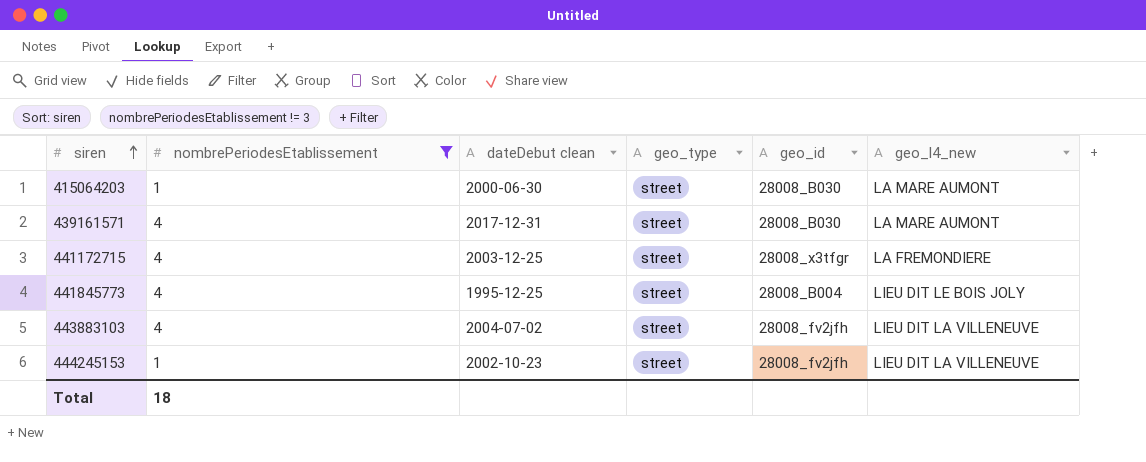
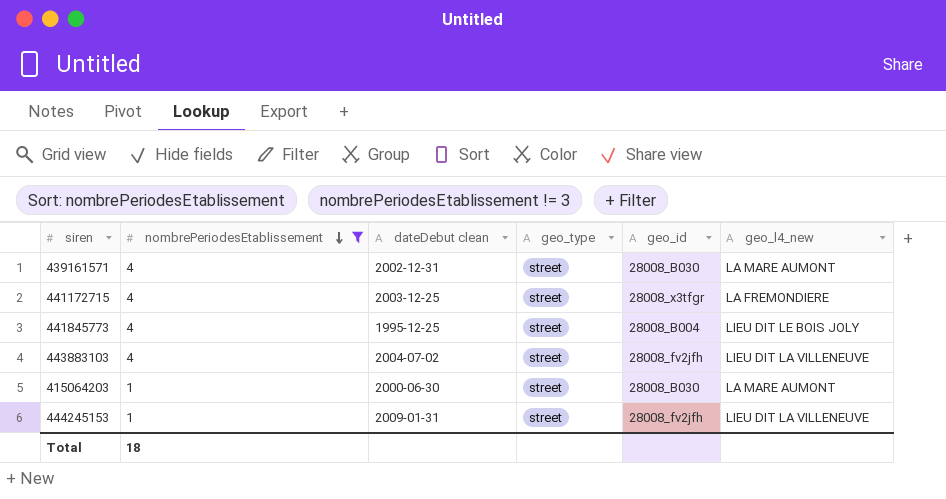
row order: siren ascending -> nombrePeriodesEtablissement descending
439161571 | dateDebut clean: 2017-12-31 -> 2002-12-31
444245153 | dateDebut clean: 2002-10-23 -> 2009-01-31

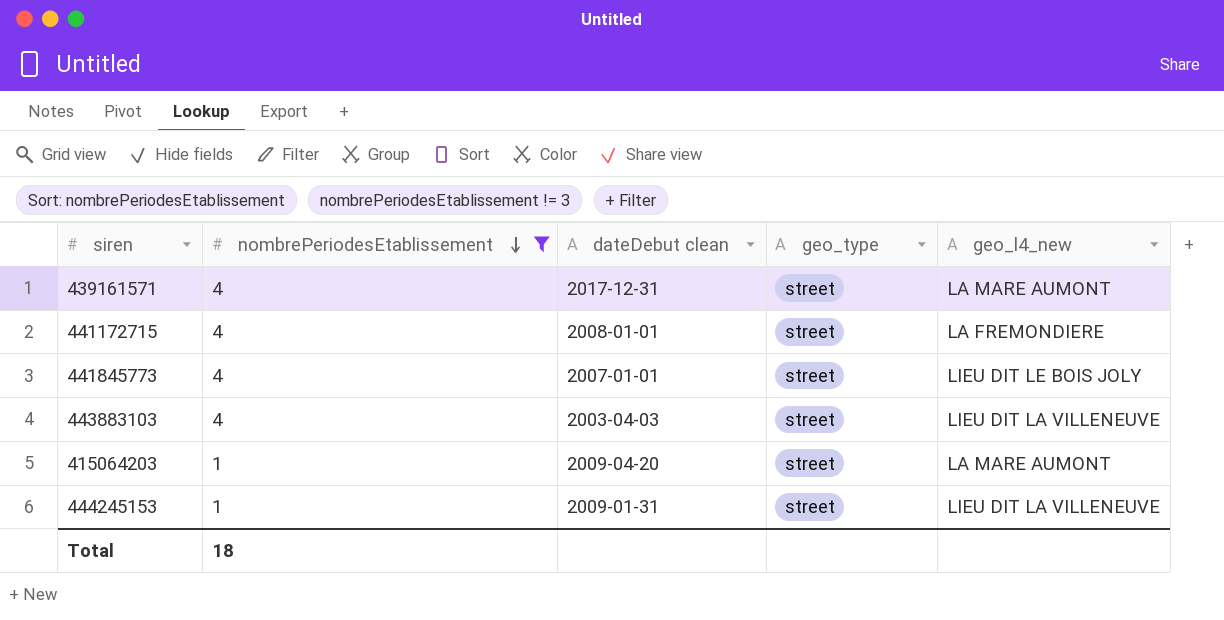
column geo_id | position: 5 -> none
439161571 | dateDebut clean: 2002-12-31 -> 2017-12-31
441172715 | dateDebut clean: 2003-12-25 -> 2008-01-01
441845773 | dateDebut clean: 1995-12-25 -> 2007-01-01
443883103 | dateDebut clean: 2004-07-02 -> 2003-04-03
415064203 | dateDebut clean: 2000-06-30 -> 2009-04-20

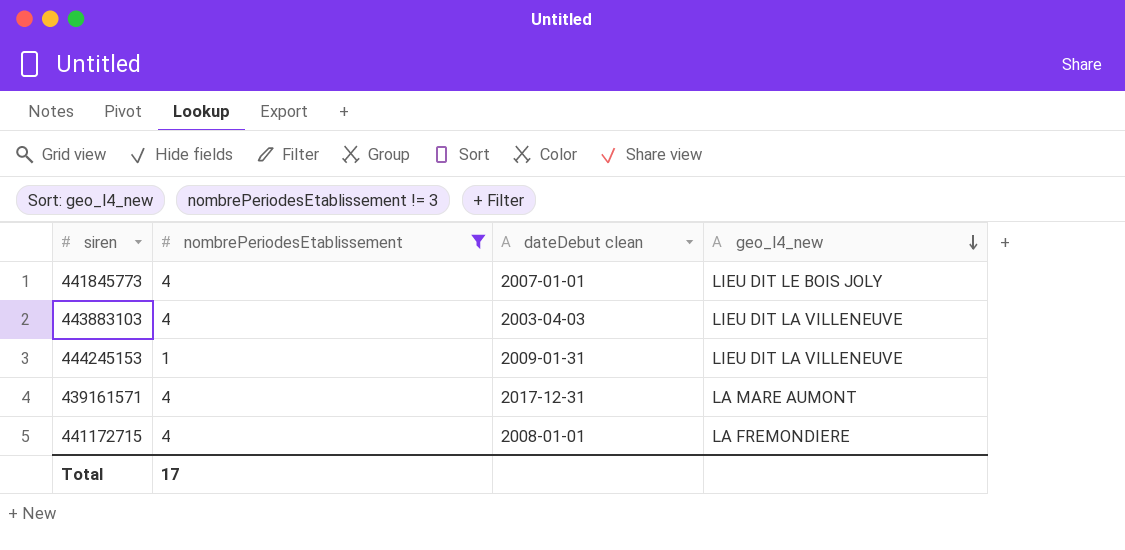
row order: nombrePeriodesEtablissement descending -> geo_l4_new descending
column geo_type | position: 4 -> none
row 415064203: 1 | 2009-04-20 | street | LA MARE AUMONT -> none
Total | nombrePeriodesEtablissement: 18 -> 17

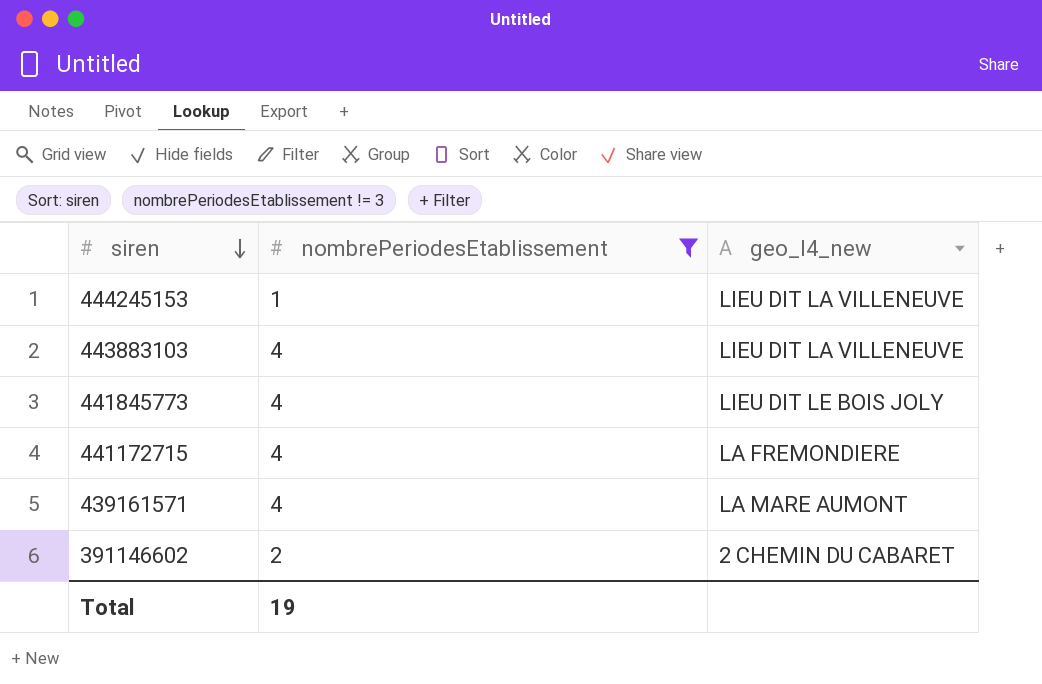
row order: geo_l4_new descending -> siren descending
column dateDebut clean | position: 3 -> none
row 391146602: none -> 2 | 2 CHEMIN DU CABARET
Total | nombrePeriodesEtablissement: 17 -> 19

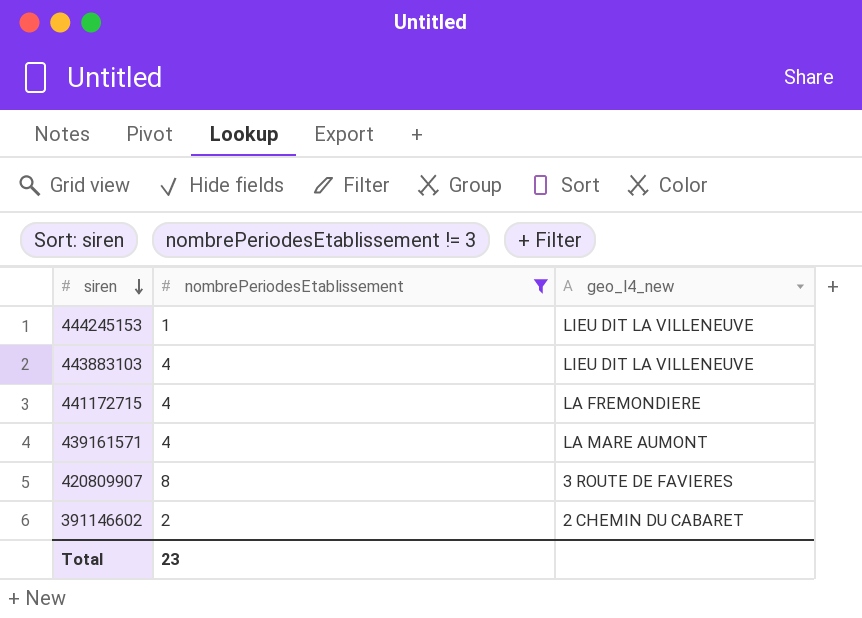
row 441845773: 4 | LIEU DIT LE BOIS JOLY -> none
row 420809907: none -> 8 | 3 ROUTE DE FAVIERES
Total | nombrePeriodesEtablissement: 19 -> 23

